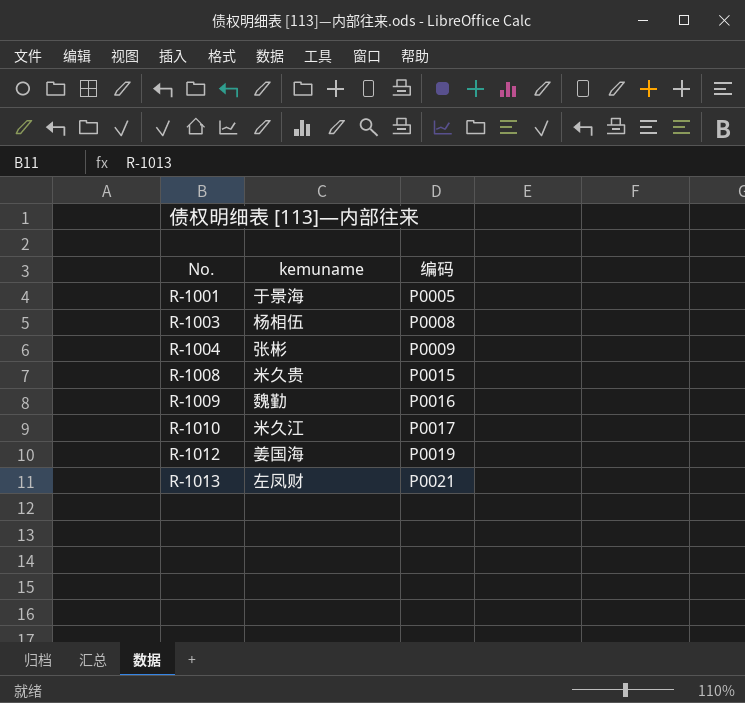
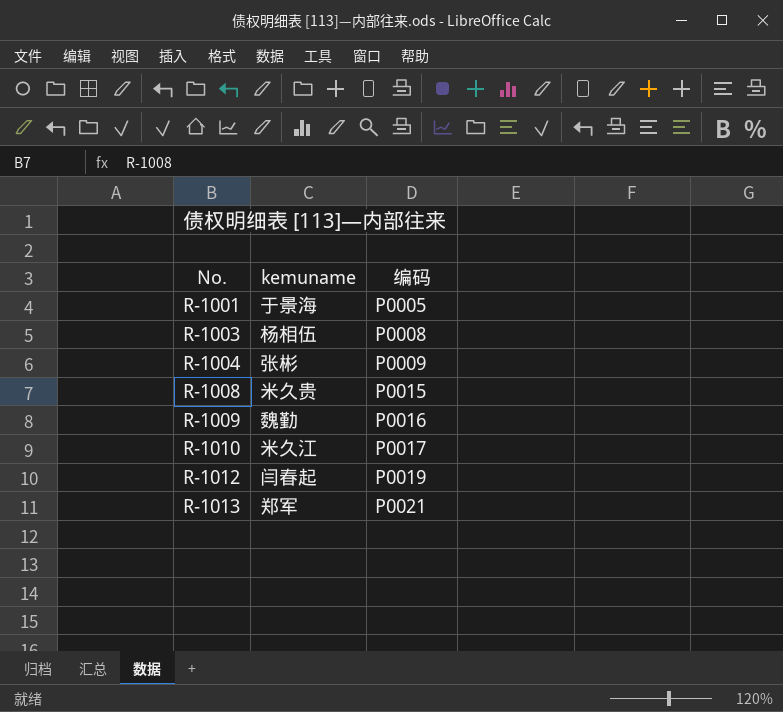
R-1012 | kemuname: 姜国海 -> 闫春起
R-1013 | kemuname: 左凤财 -> 郑军

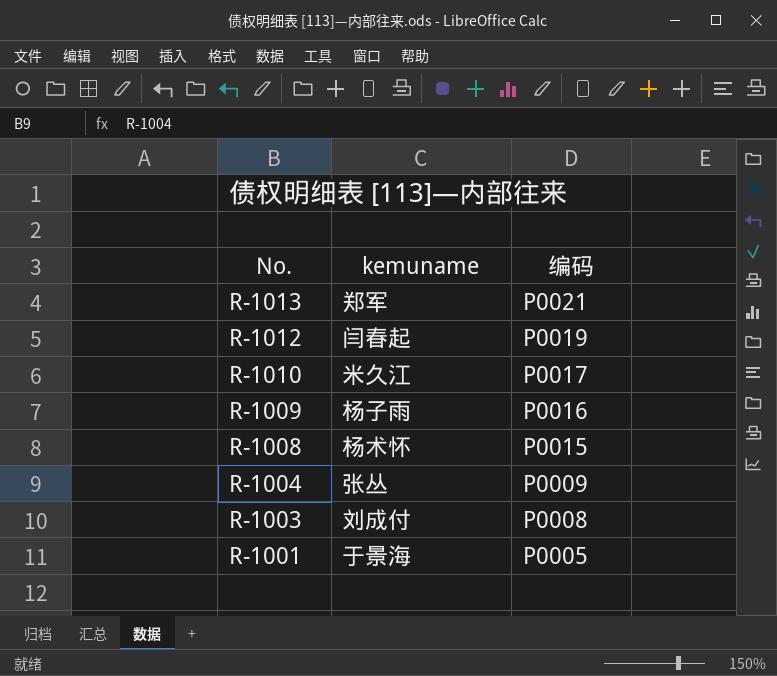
row order: No. ascending -> No. descending
R-1009 | kemuname: 魏勤 -> 杨子雨
R-1008 | kemuname: 米久贵 -> 杨术怀
R-1004 | kemuname: 张彬 -> 张丛
R-1003 | kemuname: 杨相伍 -> 刘成付

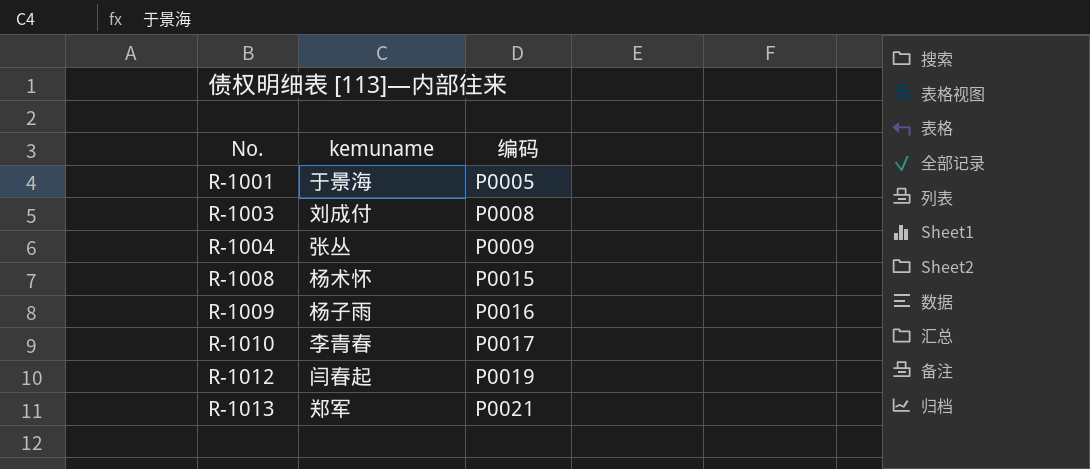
row order: No. descending -> No. ascending
R-1010 | kemuname: 米久江 -> 李青春

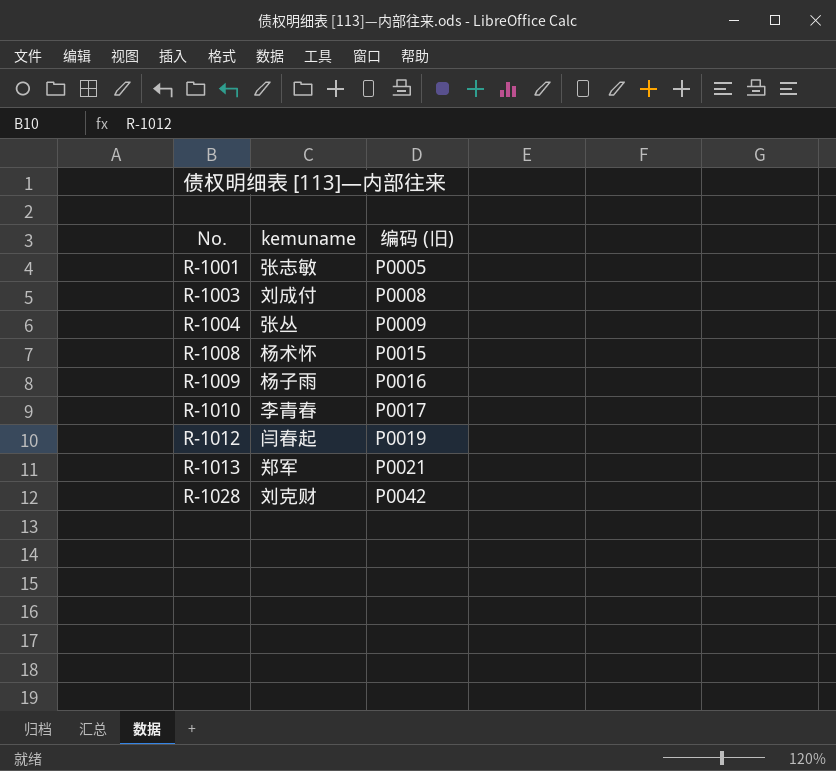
column name: 编码 -> 编码 (旧)
R-1001 | kemuname: 于景海 -> 张志敏
row R-1028: none -> 刘克财 | P0042

